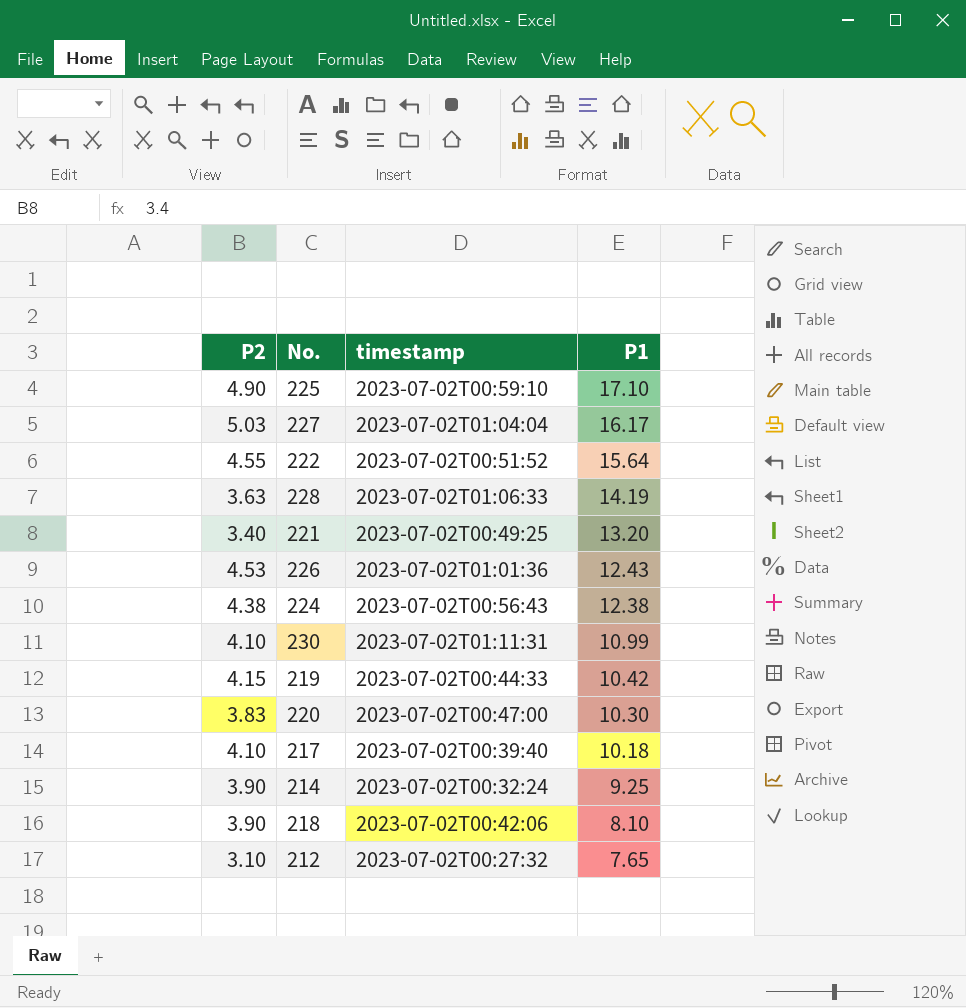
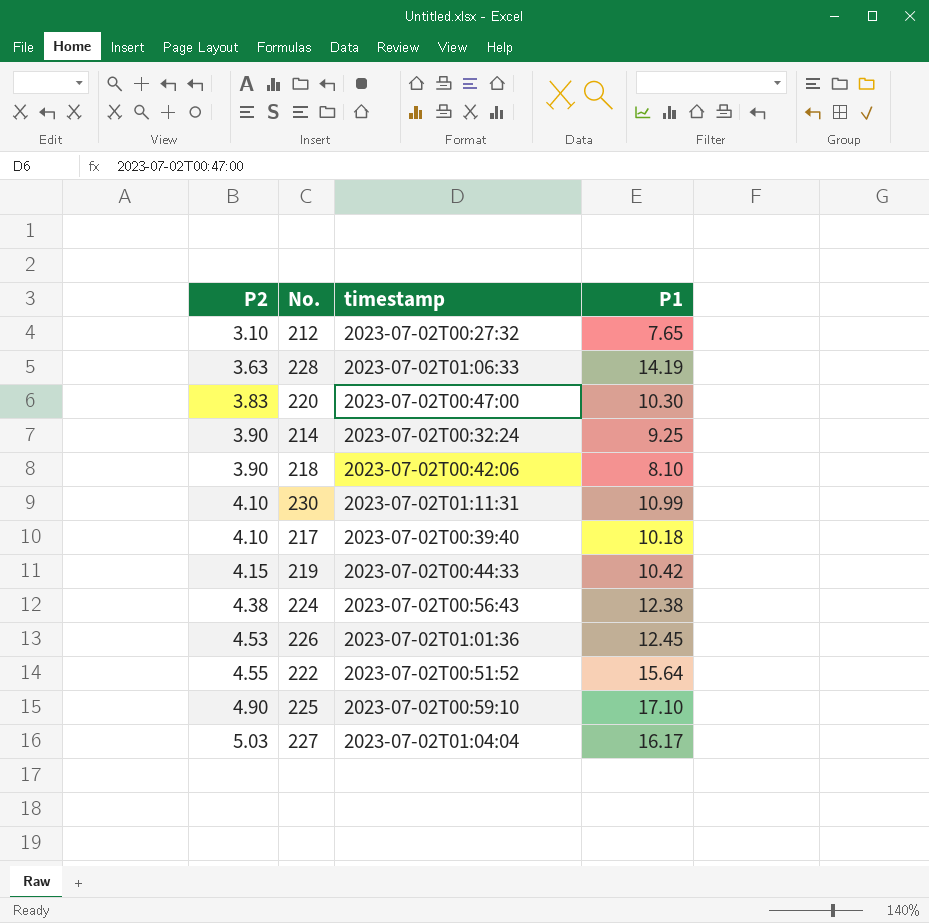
row order: P1 descending -> P2 ascending
row 221: 3.40 | 2023-07-02T00:49:25 | 13.20 -> none
226 | P1: 12.43 -> 12.45

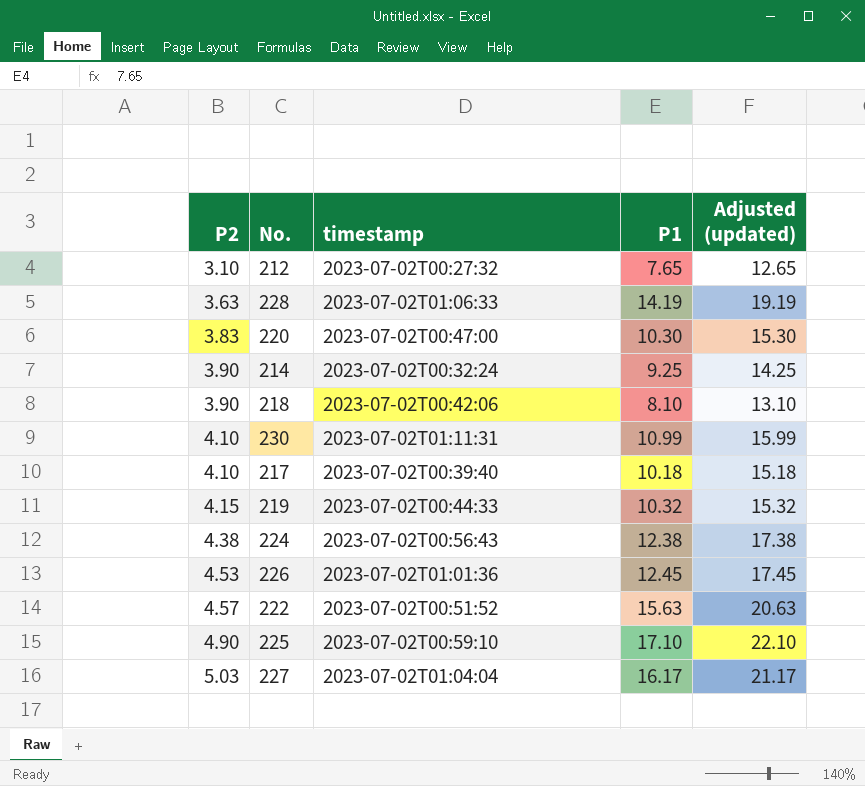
column Adjusted (updated) | formula: none -> [P1] + 5
219 | P1: 10.42 -> 10.32
222 | P2: 4.55 -> 4.57
222 | P1: 15.64 -> 15.63

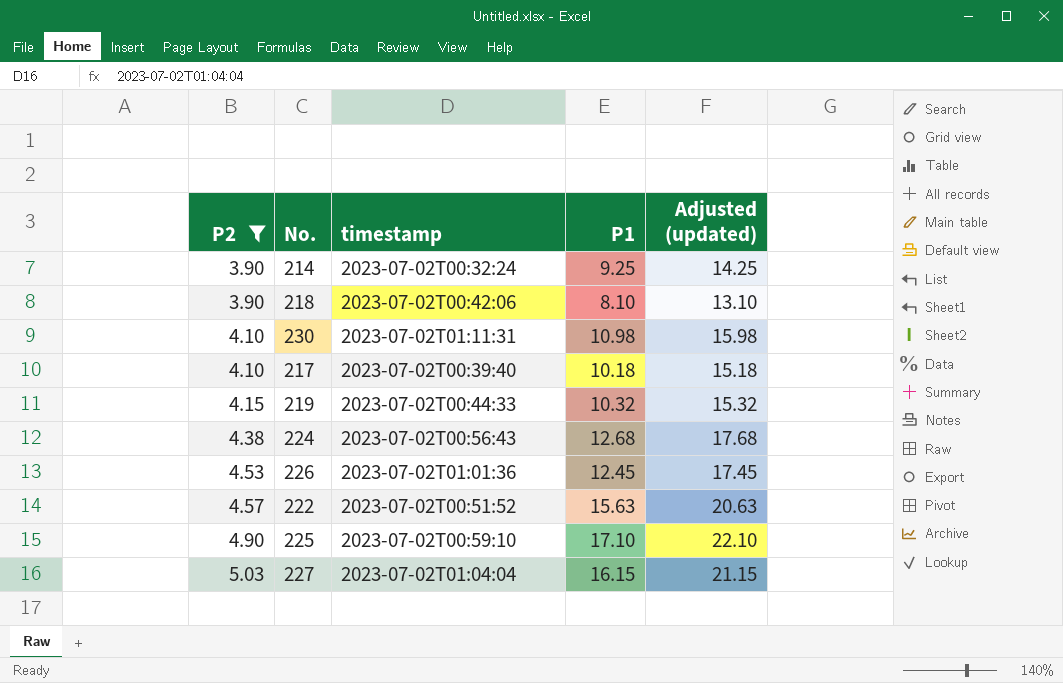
filter: none -> P2 >= 3.90
230 | P1: 10.99 -> 10.98
230 | Adjusted (updated): 15.99 -> 15.98
224 | P1: 12.38 -> 12.68
224 | Adjusted (updated): 17.38 -> 17.68
227 | P1: 16.17 -> 16.15
227 | Adjusted (updated): 21.17 -> 21.15

